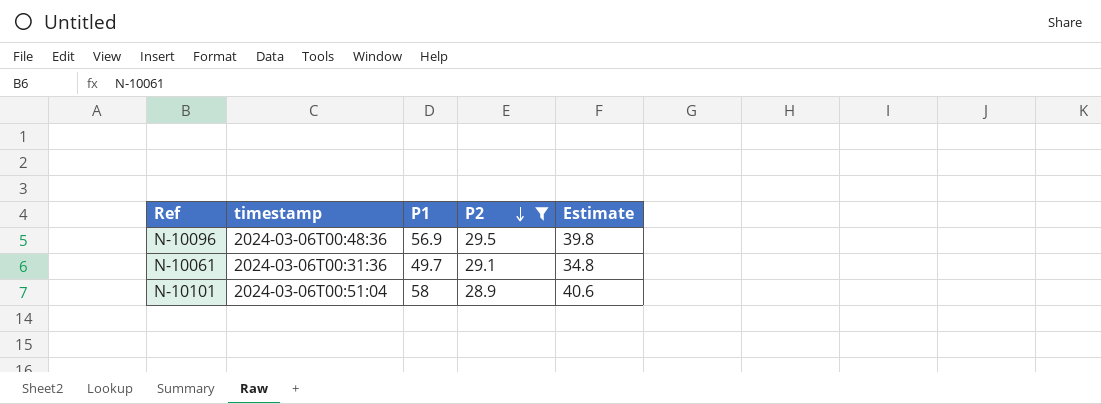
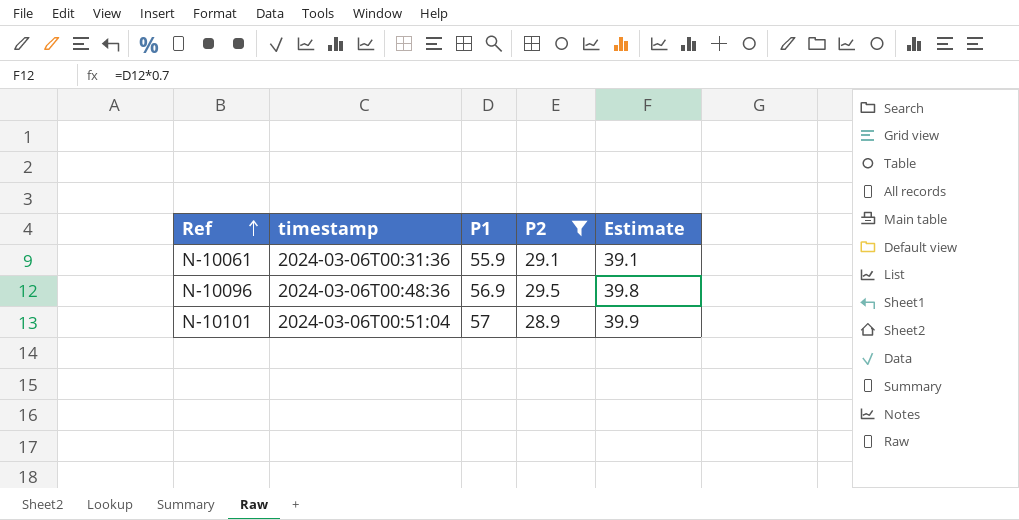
row order: P2 descending -> Ref ascending
N-10061 | P1: 49.7 -> 55.9
N-10061 | Estimate: 34.8 -> 39.1
N-10101 | P1: 58 -> 57
N-10101 | Estimate: 40.6 -> 39.9

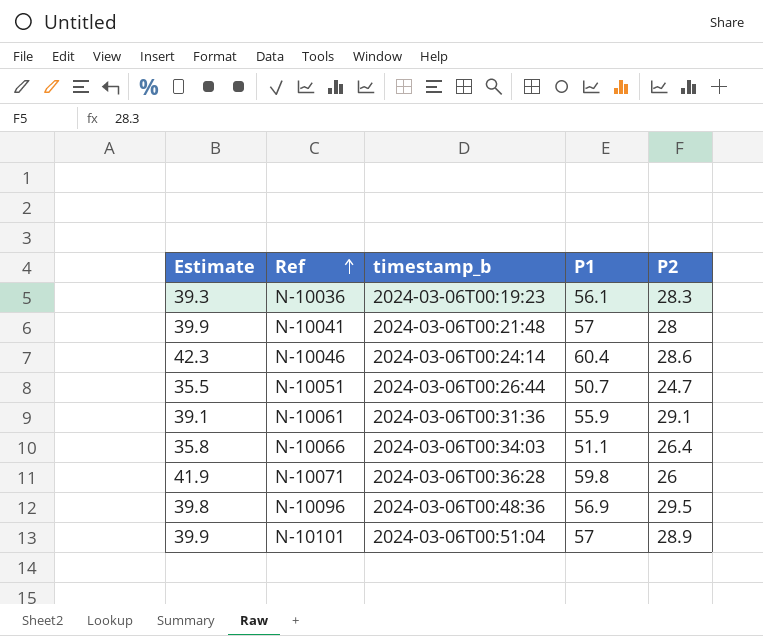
filter: P2 >= 28.9 -> none
column Estimate | position: 5 -> 1
column name: timestamp -> timestamp_b

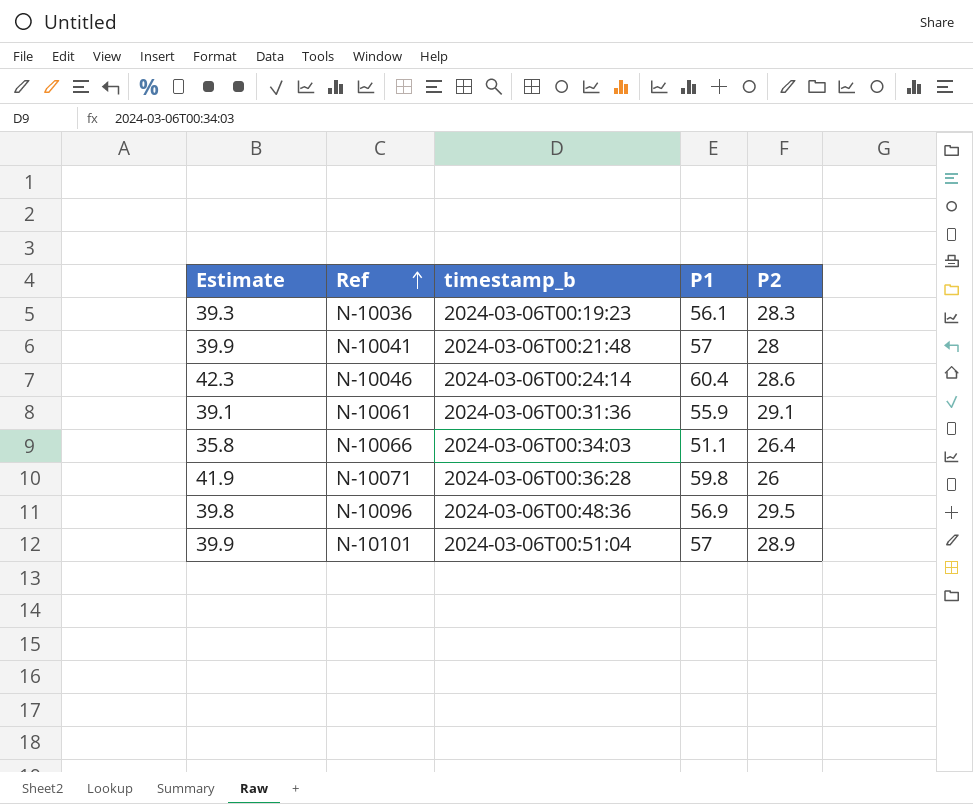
row N-10051: 35.5 | 2024-03-06T00:26:44 | 50.7 | 24.7 -> none

